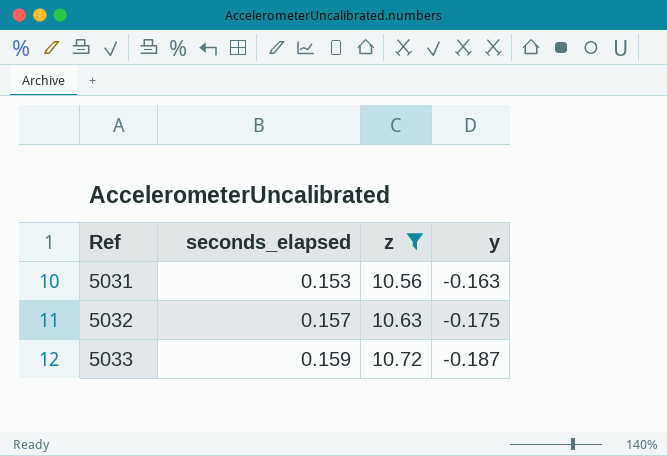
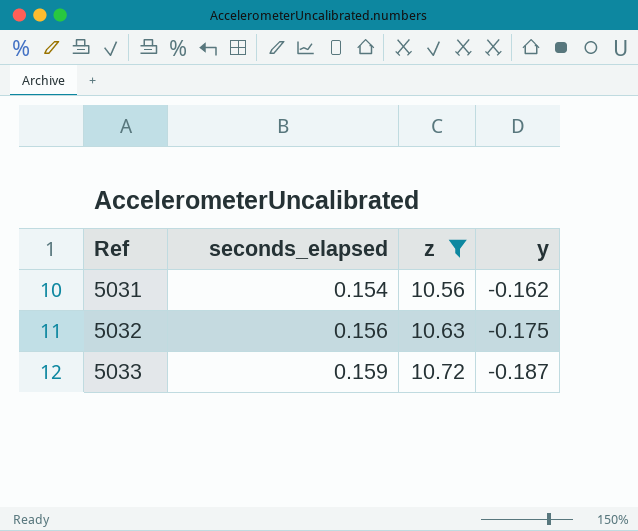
5031 | seconds_elapsed: 0.153 -> 0.154
5031 | y: -0.163 -> -0.162
5032 | seconds_elapsed: 0.157 -> 0.156

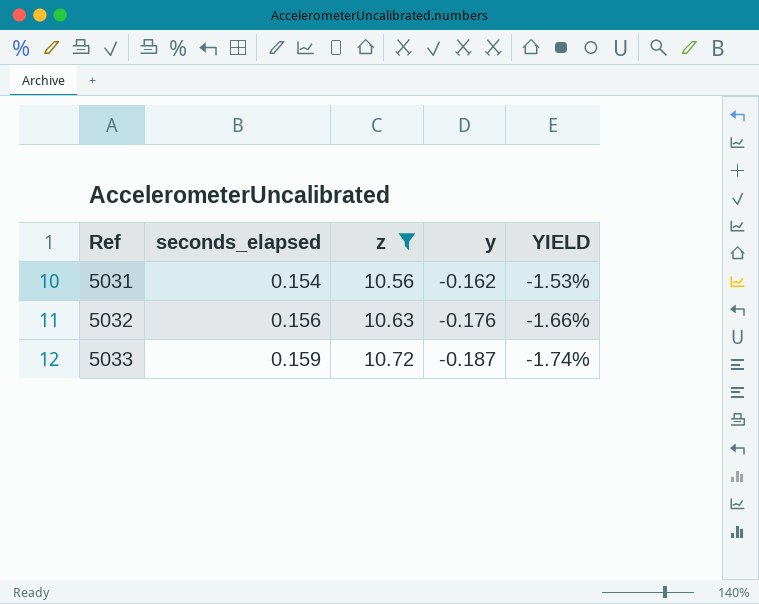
column YIELD | formula: none -> [y] / [z]
5032 | y: -0.175 -> -0.176

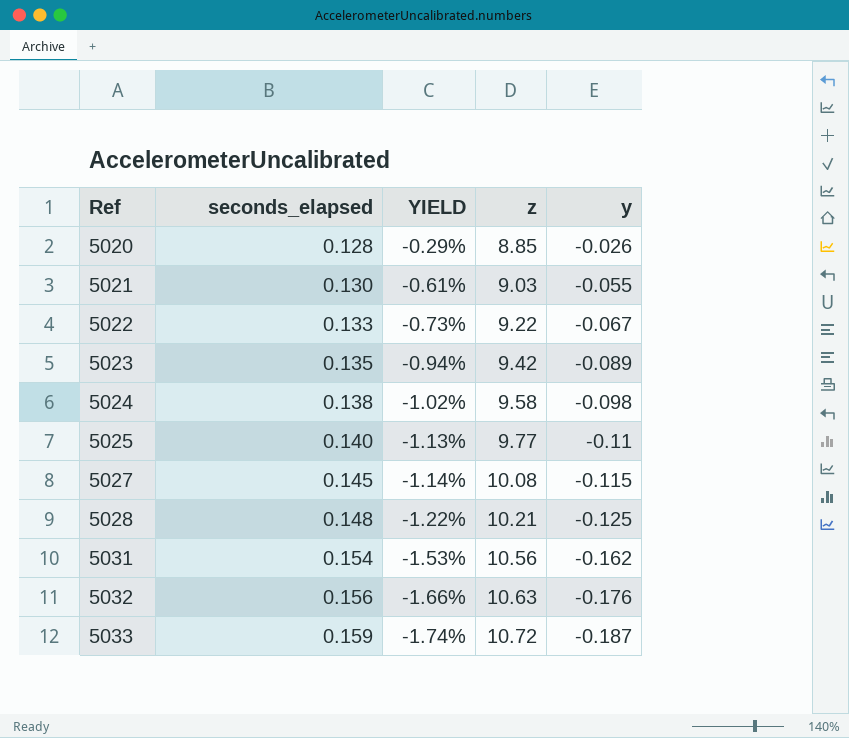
filter: z >= 10.56 -> none
column YIELD | position: 5 -> 3

